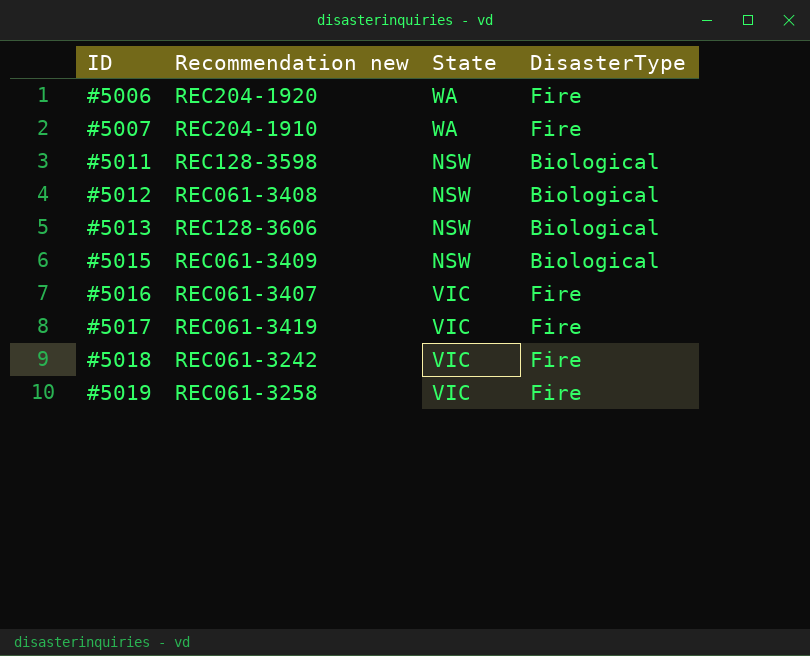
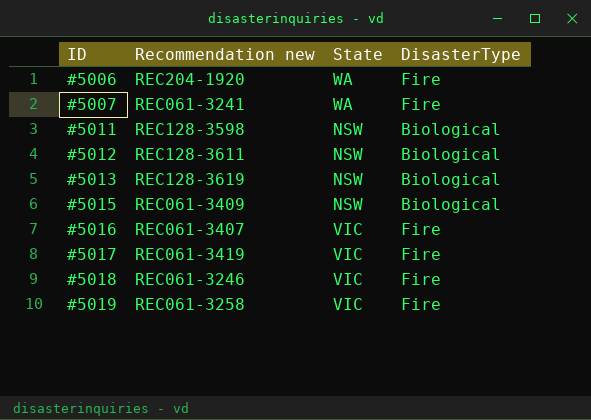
#5007 | Recommendation new: REC204-1910 -> REC061-3241
#5012 | Recommendation new: REC061-3408 -> REC128-3611
#5013 | Recommendation new: REC128-3606 -> REC128-3619
#5018 | Recommendation new: REC061-3242 -> REC061-3246

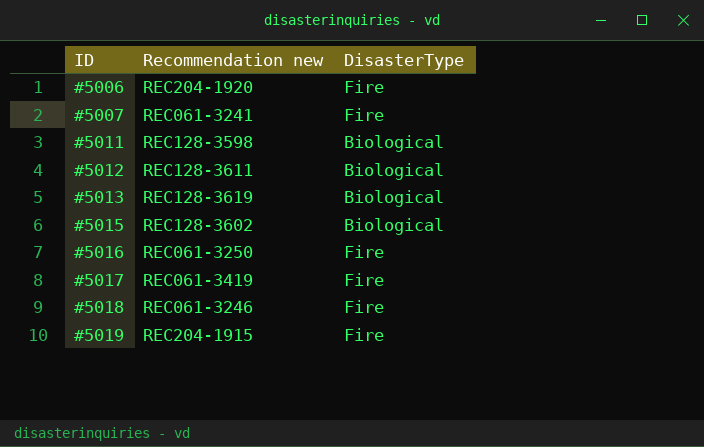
column State | position: 3 -> none
#5015 | Recommendation new: REC061-3409 -> REC128-3602
#5016 | Recommendation new: REC061-3407 -> REC061-3250
#5019 | Recommendation new: REC061-3258 -> REC204-1915

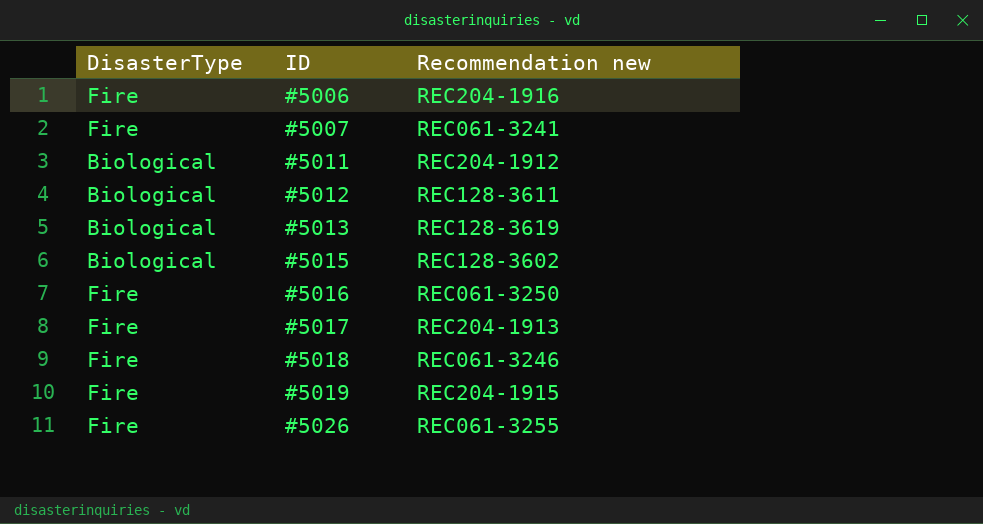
column DisasterType | position: 3 -> 1
#5006 | Recommendation new: REC204-1920 -> REC204-1916
#5011 | Recommendation new: REC128-3598 -> REC204-1912
#5017 | Recommendation new: REC061-3419 -> REC204-1913
row #5026: none -> Fire | REC061-3255

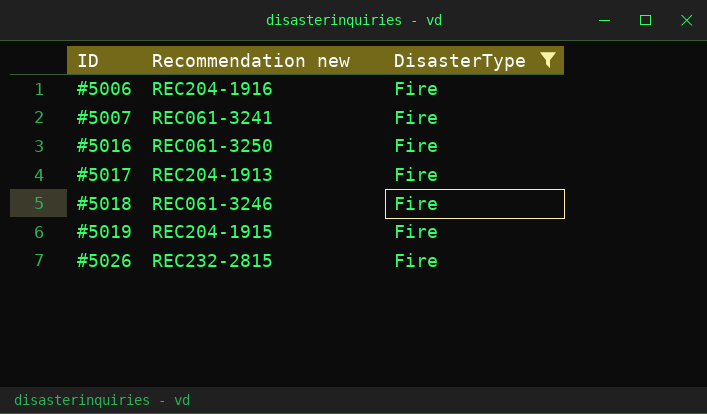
filter: none -> DisasterType = Fire
column DisasterType | position: 1 -> 3
#5026 | Recommendation new: REC061-3255 -> REC232-2815

